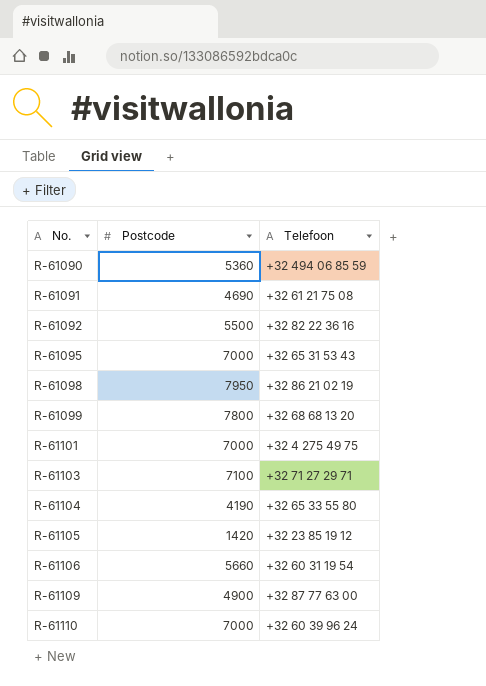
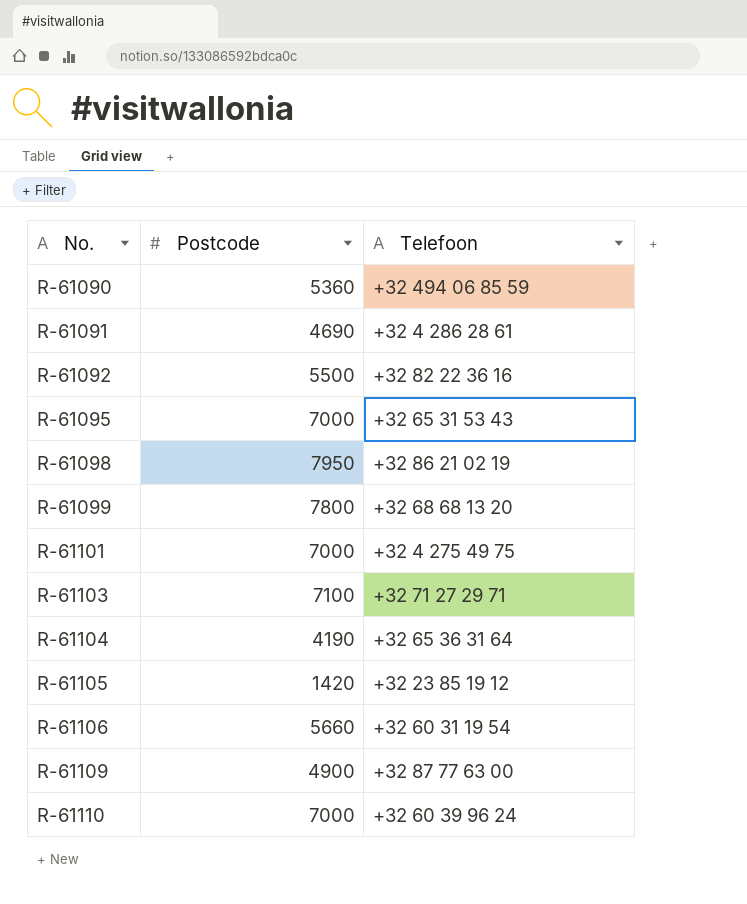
R-61091 | Telefoon: +32 61 21 75 08 -> +32 4 286 28 61
R-61104 | Telefoon: +32 65 33 55 80 -> +32 65 36 31 64

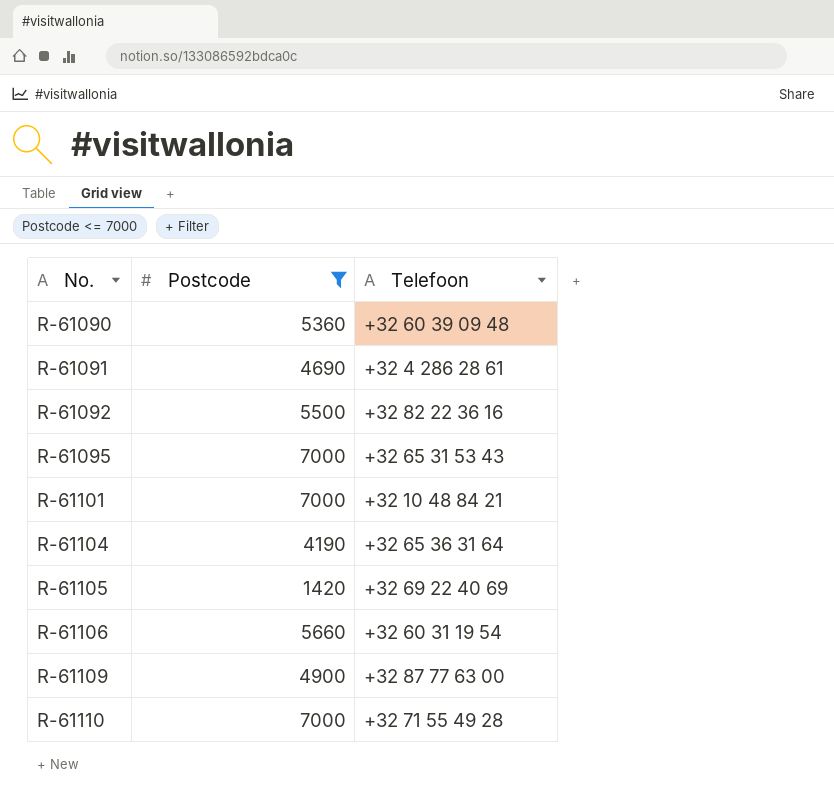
filter: none -> Postcode <= 7000
R-61090 | Telefoon: +32 494 06 85 59 -> +32 60 39 09 48
R-61101 | Telefoon: +32 4 275 49 75 -> +32 10 48 84 21
R-61105 | Telefoon: +32 23 85 19 12 -> +32 69 22 40 69
R-61110 | Telefoon: +32 60 39 96 24 -> +32 71 55 49 28

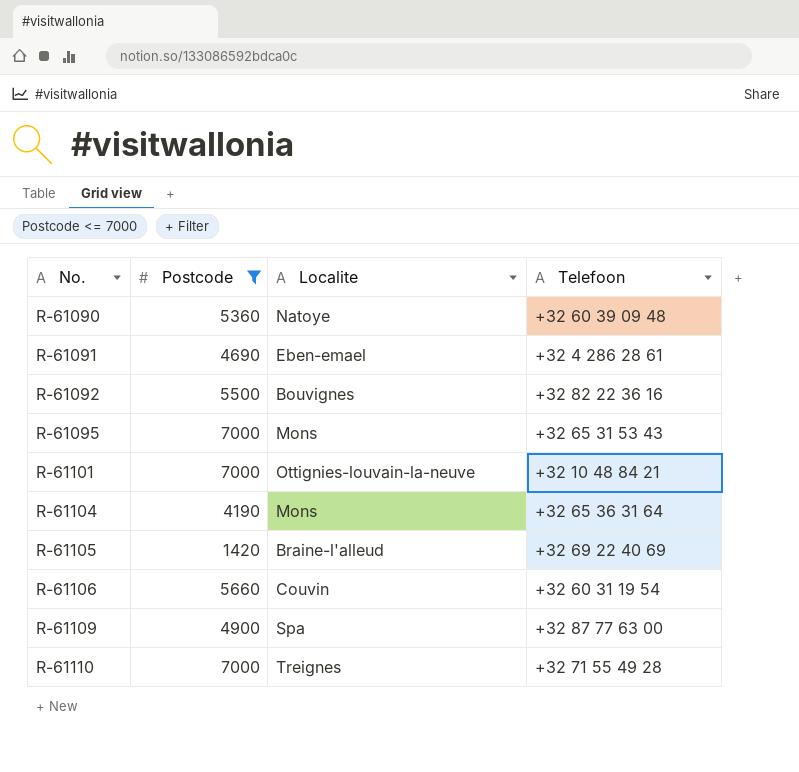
column Localite | position: none -> 3

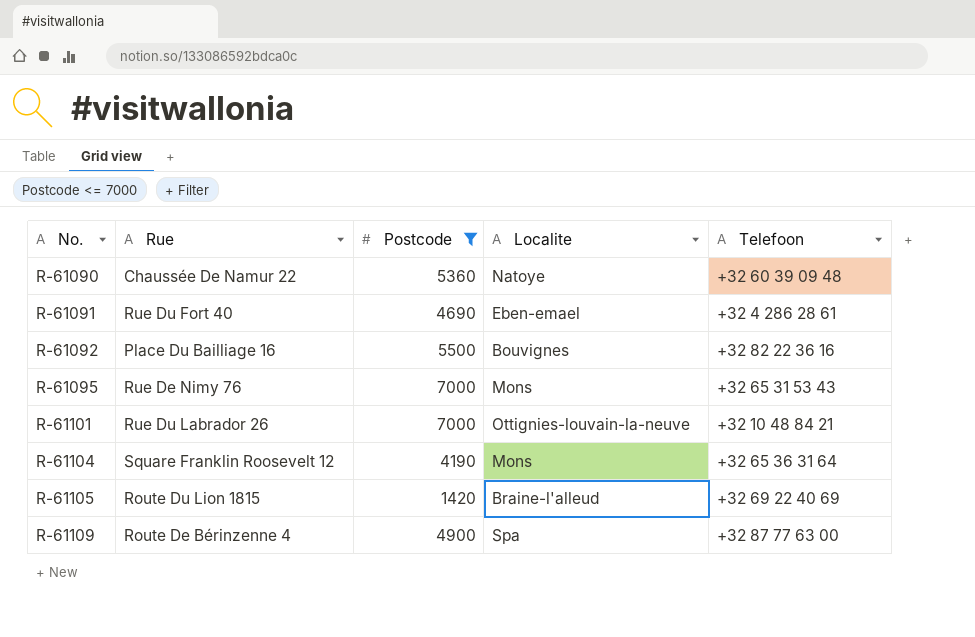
column Rue | position: none -> 2
row R-61106: 5660 | Couvin | +32 60 31 19 54 -> none
row R-61110: 7000 | Treignes | +32 71 55 49 28 -> none

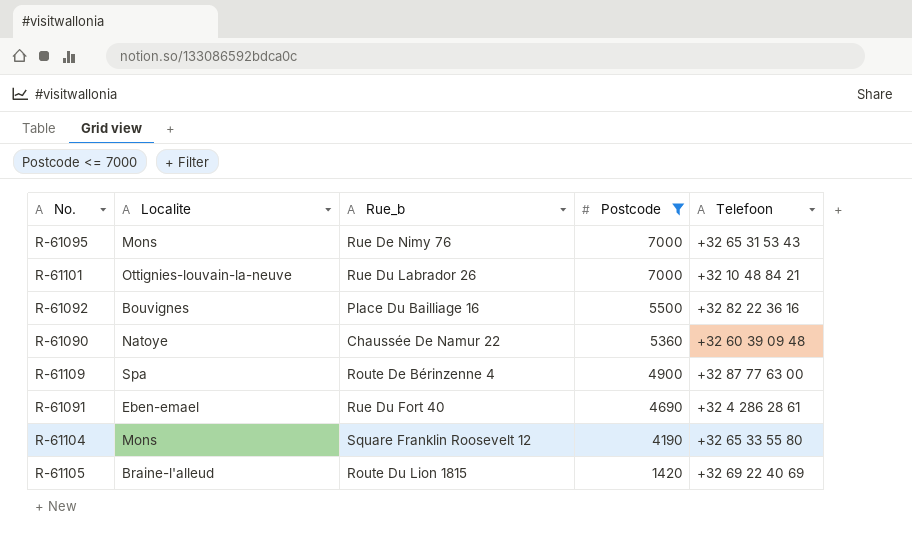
row order: No. ascending -> Postcode descending
column Localite | position: 4 -> 2
column name: Rue -> Rue_b
R-61104 | Telefoon: +32 65 36 31 64 -> +32 65 33 55 80

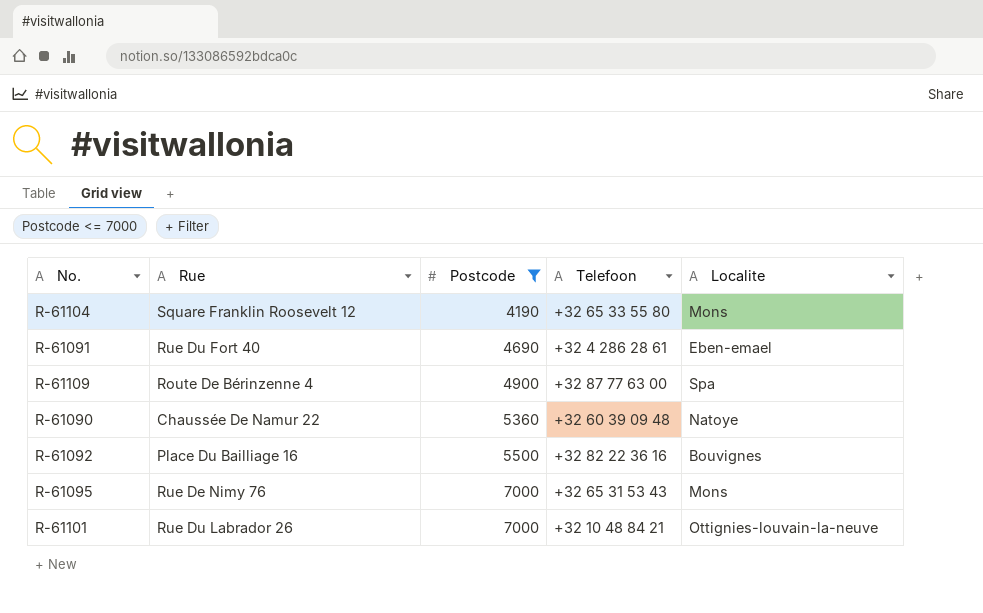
row order: Postcode descending -> Postcode ascending
column name: Rue_b -> Rue
column Localite | position: 2 -> 5
row R-61105: Braine-l'alleud | Route Du Lion 1815 | 1420 | +32 69 22 40 69 -> none

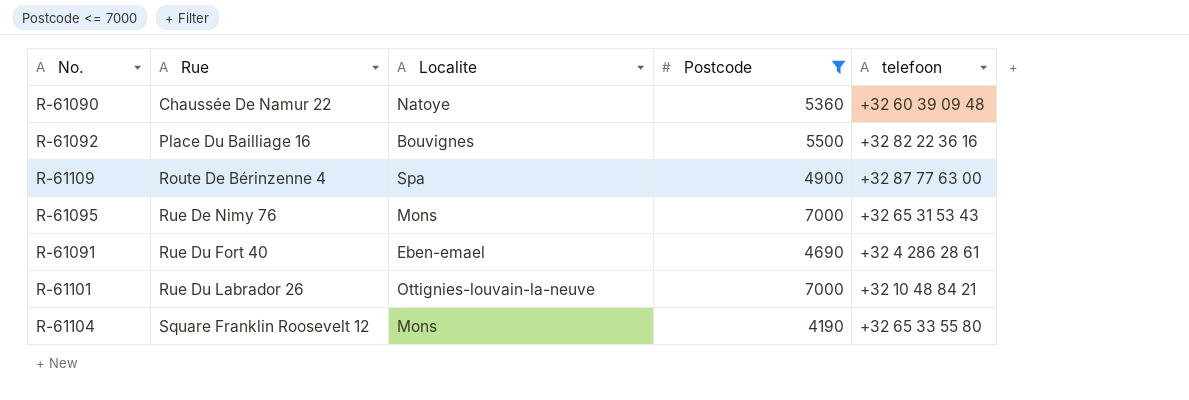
row order: Postcode ascending -> Rue ascending
column Localite | position: 5 -> 3
column name: Telefoon -> telefoon

